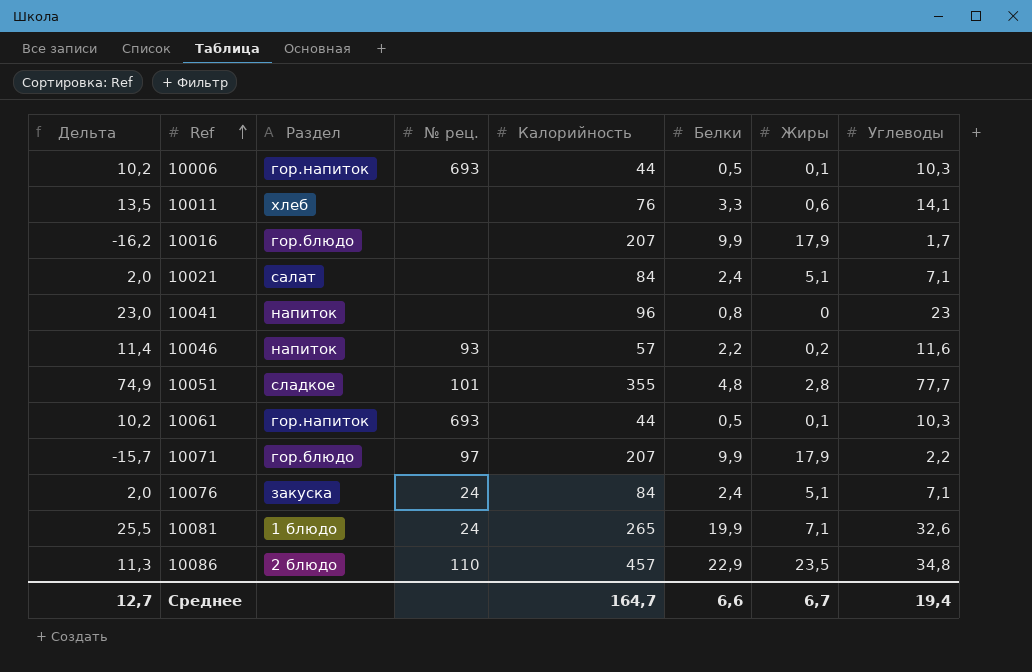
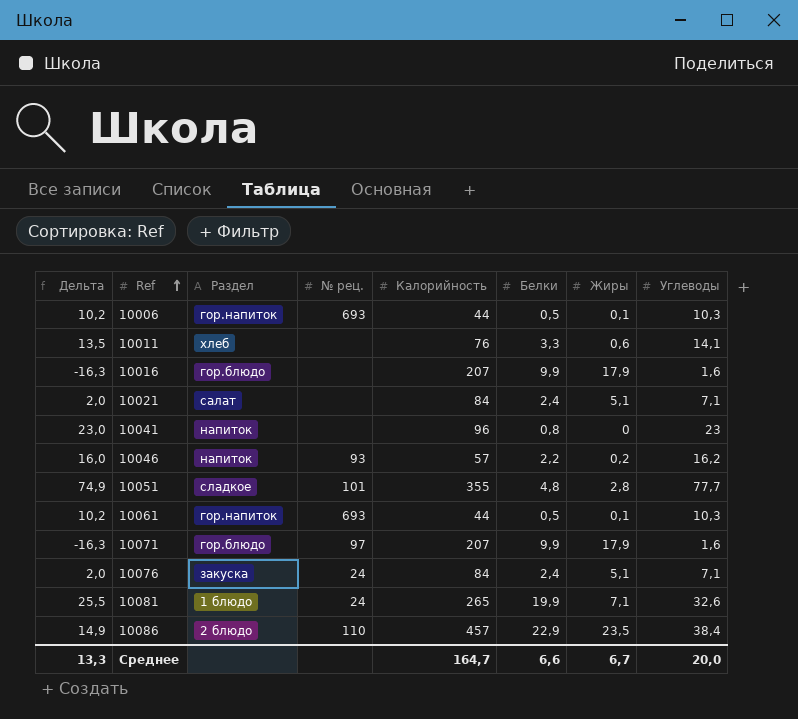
10016 | Дельта: -16,2 -> -16,3
10016 | Углеводы: 1,7 -> 1,6
10046 | Дельта: 11,4 -> 16,0
10046 | Углеводы: 11,6 -> 16,2
10071 | Дельта: -15,7 -> -16,3
10071 | Углеводы: 2,2 -> 1,6
10086 | Дельта: 11,3 -> 14,9
10086 | Углеводы: 34,8 -> 38,4
Среднее | Дельта: 12,7 -> 13,3
Среднее | Углеводы: 19,4 -> 20,0

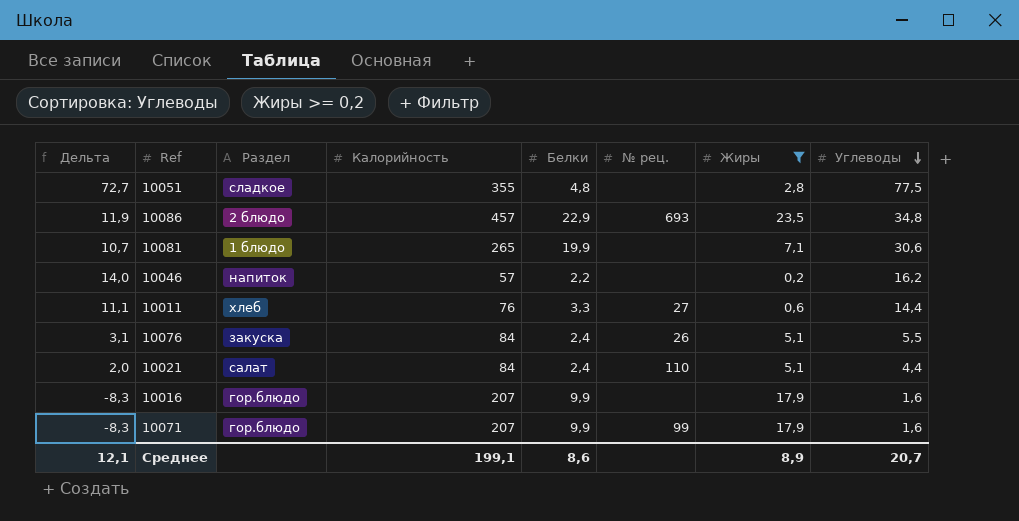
filter: none -> Жиры >= 0,2
row order: Ref ascending -> Углеводы descending
column Дельта | formula: [Углеводы] - [Жиры] -> [Углеводы] - [Белки]
column № рец. | position: 4 -> 6
10051 | № рец.: 101 -> none
10051 | Углеводы: 77,7 -> 77,5
10086 | № рец.: 110 -> 693
10086 | Углеводы: 38,4 -> 34,8
10081 | № рец.: 24 -> none
10081 | Углеводы: 32,6 -> 30,6
10046 | № рец.: 93 -> none
10011 | № рец.: none -> 27
10011 | Углеводы: 14,1 -> 14,4
10076 | № рец.: 24 -> 26
10076 | Углеводы: 7,1 -> 5,5
10021 | № рец.: none -> 110
10021 | Углеводы: 7,1 -> 4,4
10071 | № рец.: 97 -> 99
Среднее | Дельта: 13,3 -> 12,1
Среднее | Калорийность: 164,7 -> 199,1
Среднее | Белки: 6,6 -> 8,6
Среднее | Жиры: 6,7 -> 8,9
Среднее | Углеводы: 20,0 -> 20,7

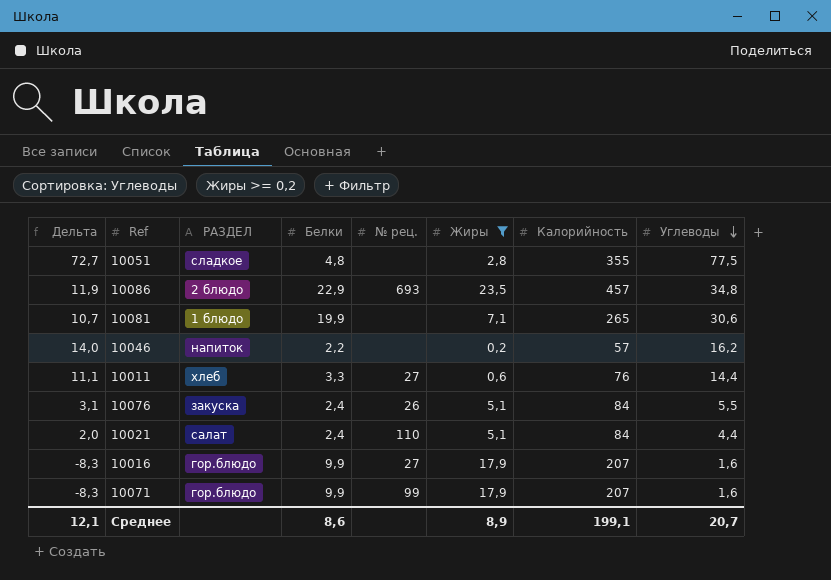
column name: Раздел -> РАЗДЕЛ
column Калорийность | position: 4 -> 7
10016 | № рец.: none -> 27

